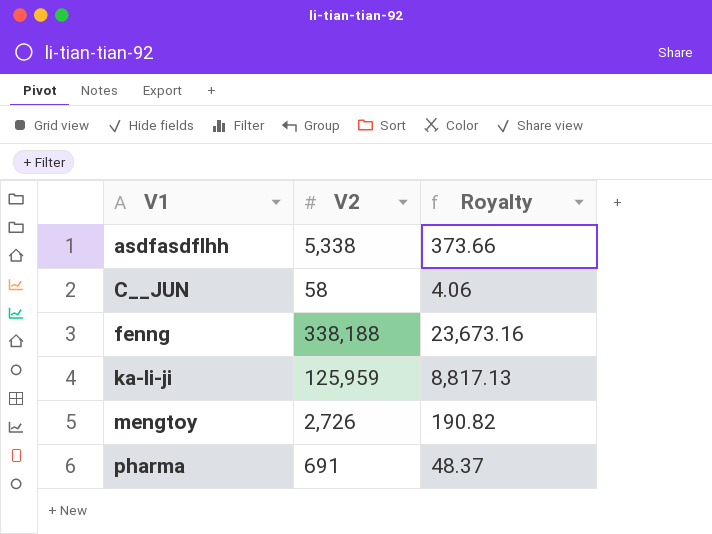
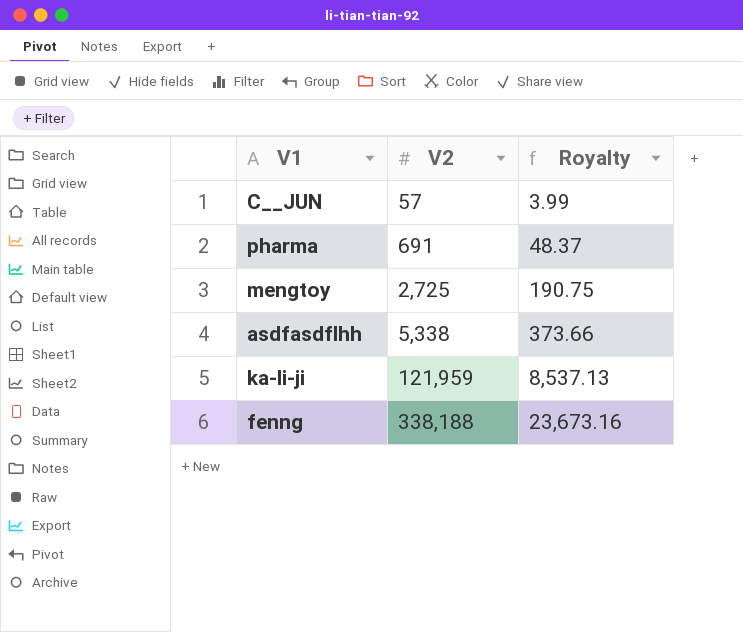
row order: V1 ascending -> V2 ascending
C__JUN | V2: 58 -> 57
C__JUN | Royalty: 4.06 -> 3.99
mengtoy | V2: 2,726 -> 2,725
mengtoy | Royalty: 190.82 -> 190.75
ka-li-ji | V2: 125,959 -> 121,959
ka-li-ji | Royalty: 8,817.13 -> 8,537.13

